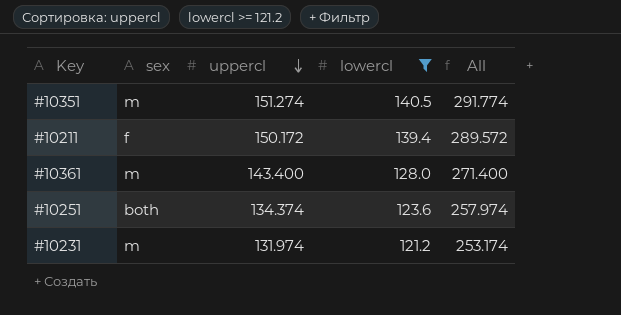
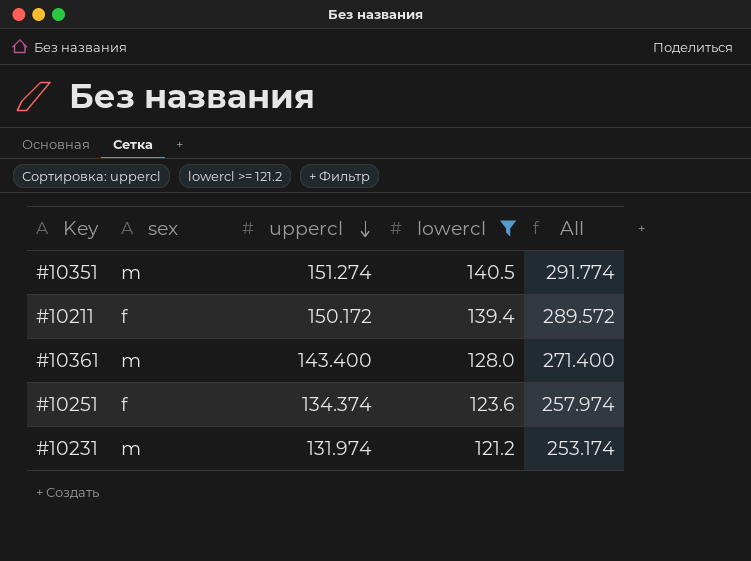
#10251 | sex: both -> f

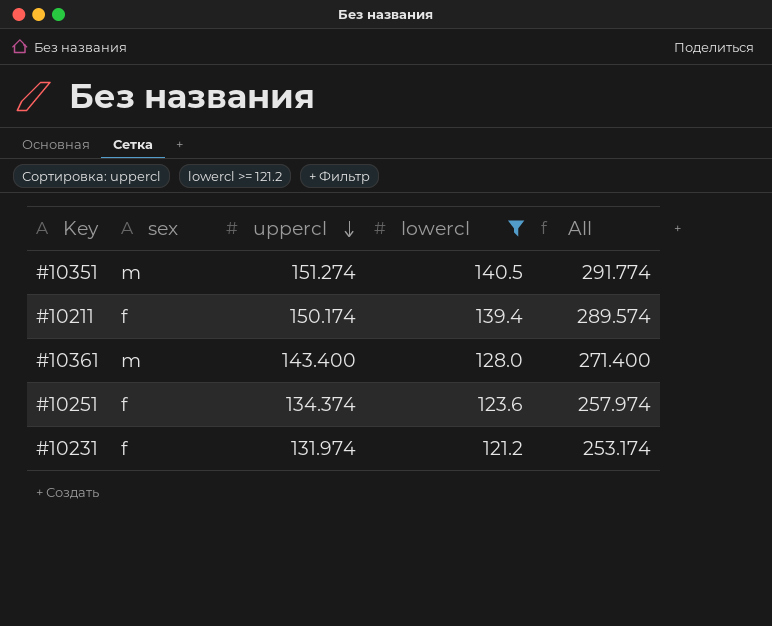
#10211 | uppercl: 150.172 -> 150.174
#10211 | All: 289.572 -> 289.574
#10231 | sex: m -> f

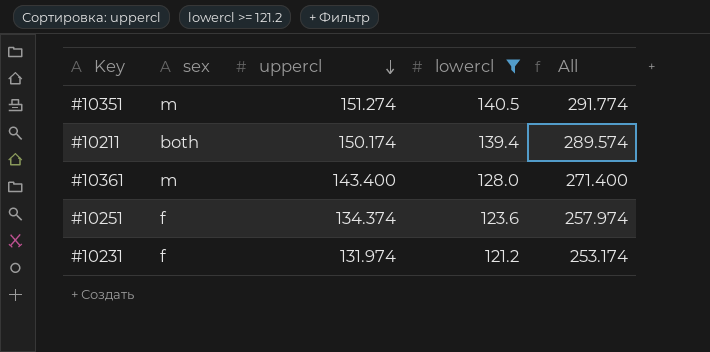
#10211 | sex: f -> both

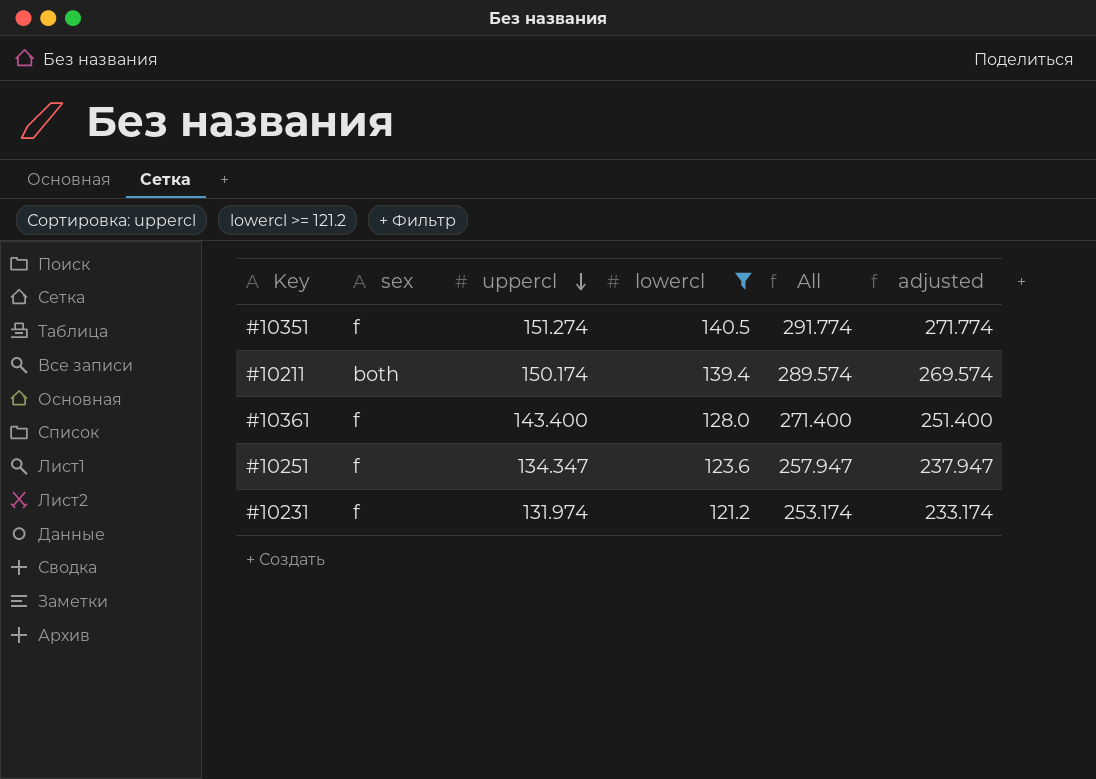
column adjusted | formula: none -> [All] - 20
#10351 | sex: m -> f
#10361 | sex: m -> f
#10251 | uppercl: 134.374 -> 134.347
#10251 | All: 257.974 -> 257.947

